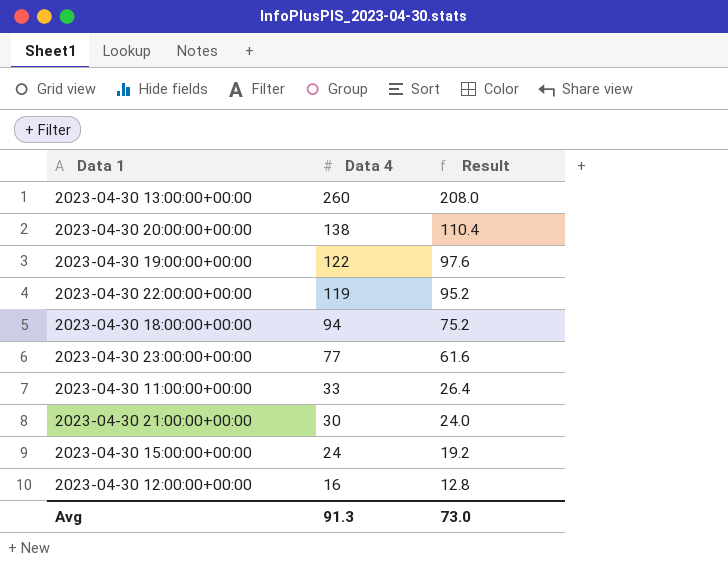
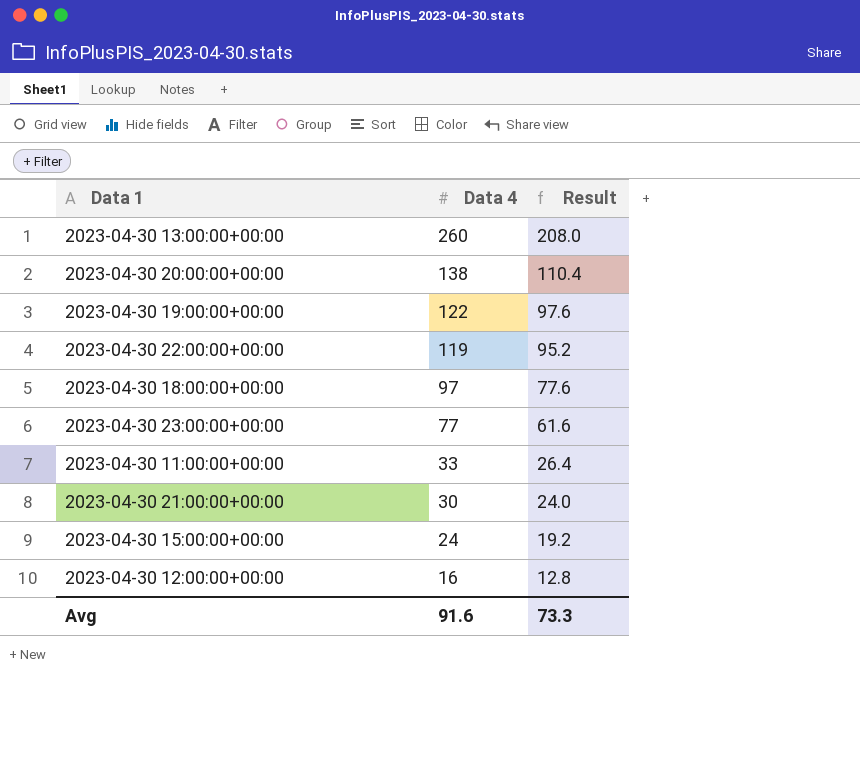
2023-04-30 18:00:00+00:00 | Data 4: 94 -> 97
2023-04-30 18:00:00+00:00 | Result: 75.2 -> 77.6
Avg | Data 4: 91.3 -> 91.6
Avg | Result: 73.0 -> 73.3

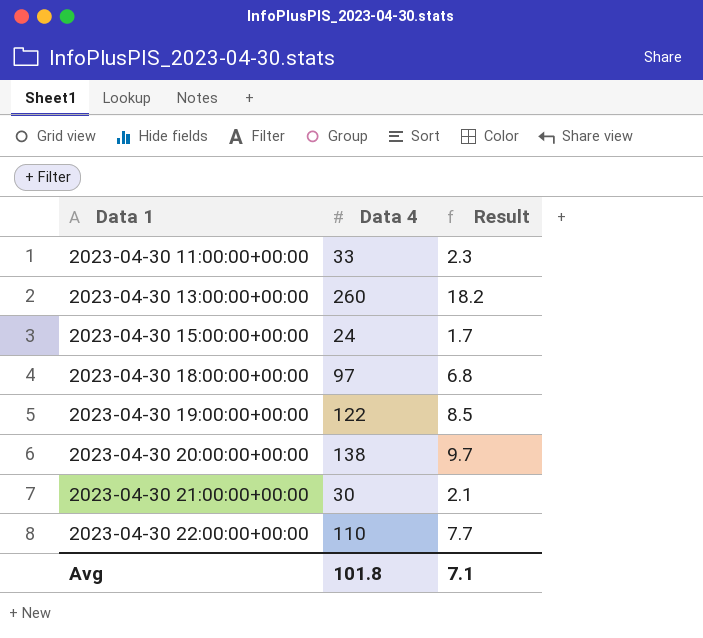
row order: Data 4 descending -> Data 1 ascending
column Result | formula: [Data 4] * 0.8 -> [Data 4] * 0.07
row 2023-04-30 23:00:00+00:00: 77 | 61.6 -> none
row 2023-04-30 12:00:00+00:00: 16 | 12.8 -> none
2023-04-30 22:00:00+00:00 | Data 4: 119 -> 110
Avg | Data 4: 91.6 -> 101.8
Avg | Result: 73.3 -> 7.1

